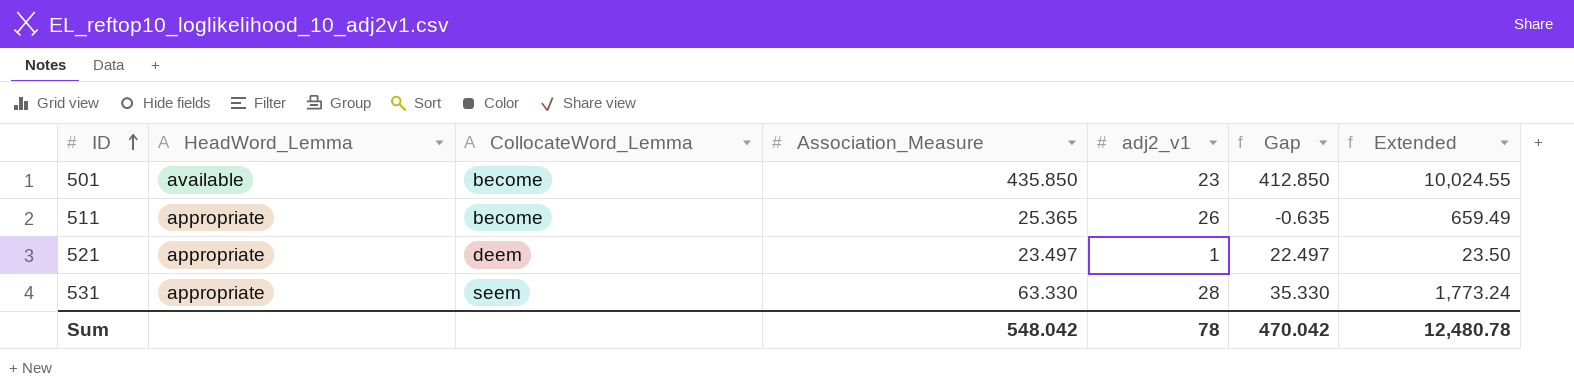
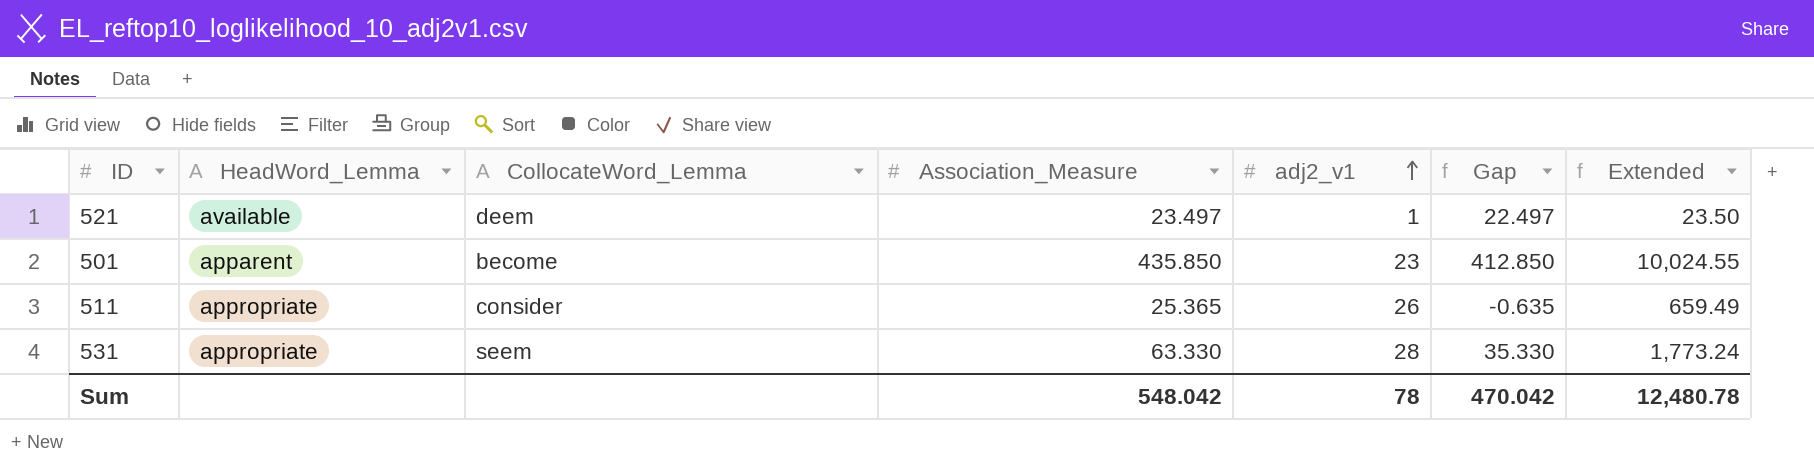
row order: ID ascending -> adj2_v1 ascending
521 | HeadWord_Lemma: appropriate -> available
501 | HeadWord_Lemma: available -> apparent
511 | CollocateWord_Lemma: become -> consider

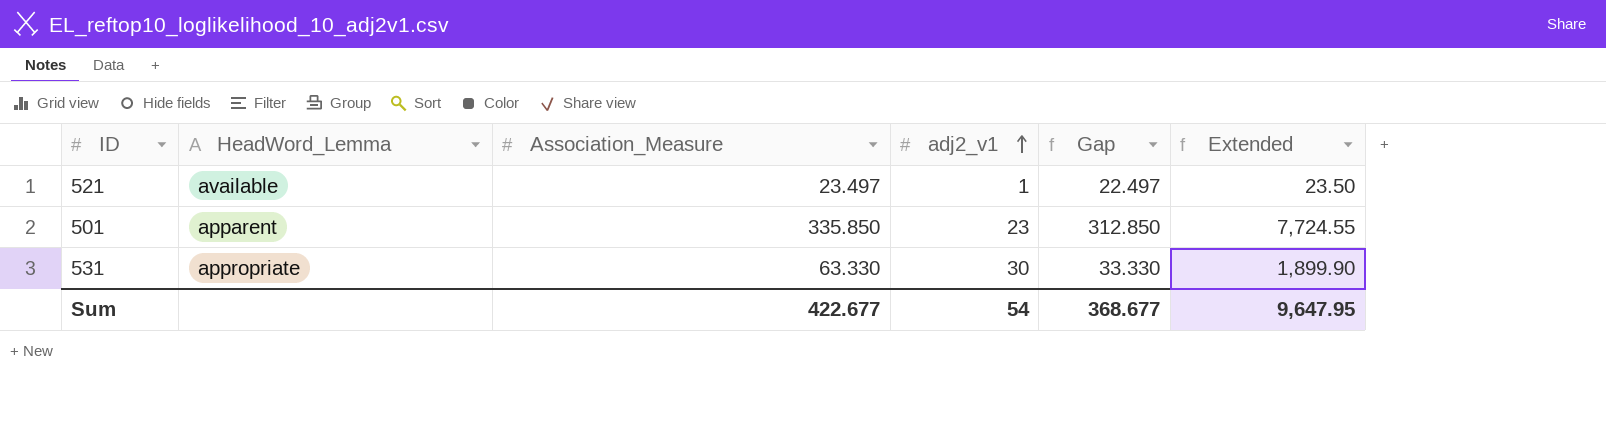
column CollocateWord_Lemma | position: 3 -> none
row 511: appropriate | consider | 25.365 | 26 | -0.635 | 659.49 -> none
501 | Association_Measure: 435.850 -> 335.850
501 | Gap: 412.850 -> 312.850
501 | Extended: 10,024.55 -> 7,724.55
531 | adj2_v1: 28 -> 30
531 | Gap: 35.330 -> 33.330
531 | Extended: 1,773.24 -> 1,899.90
Sum | Association_Measure: 548.042 -> 422.677
Sum | adj2_v1: 78 -> 54
Sum | Gap: 470.042 -> 368.677
Sum | Extended: 12,480.78 -> 9,647.95

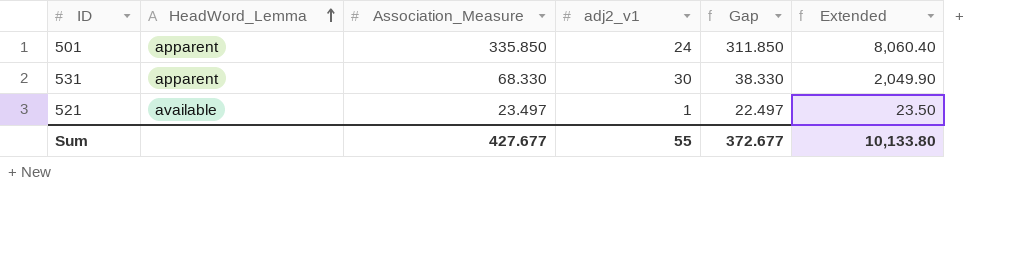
row order: adj2_v1 ascending -> HeadWord_Lemma ascending
501 | adj2_v1: 23 -> 24
501 | Gap: 312.850 -> 311.850
501 | Extended: 7,724.55 -> 8,060.40
531 | HeadWord_Lemma: appropriate -> apparent
531 | Association_Measure: 63.330 -> 68.330
531 | Gap: 33.330 -> 38.330
531 | Extended: 1,899.90 -> 2,049.90
Sum | Association_Measure: 422.677 -> 427.677
Sum | adj2_v1: 54 -> 55
Sum | Gap: 368.677 -> 372.677
Sum | Extended: 9,647.95 -> 10,133.80

